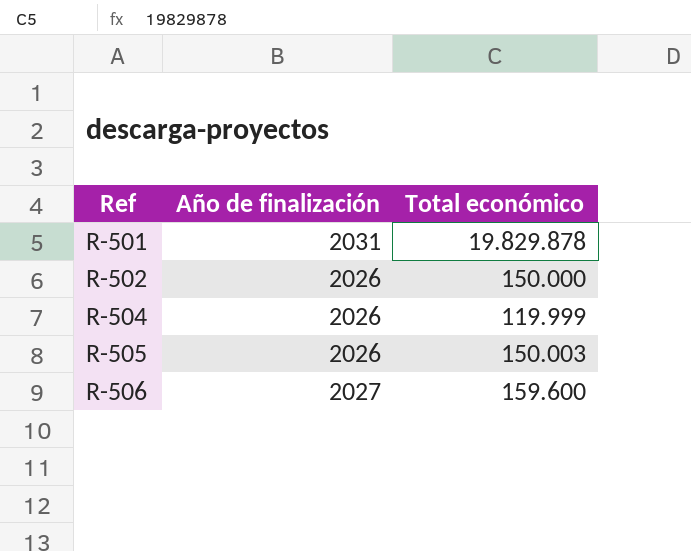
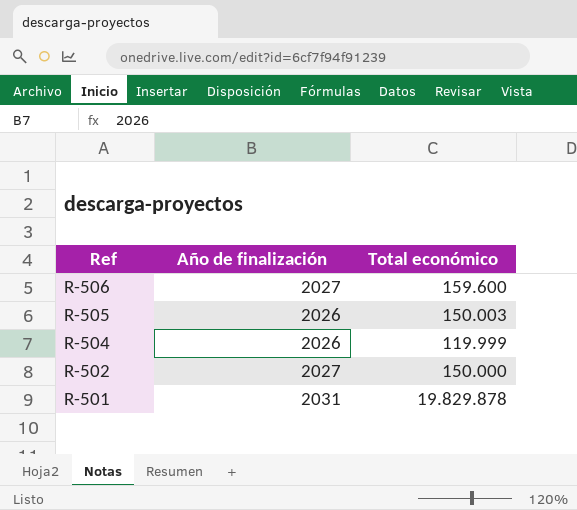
row order: Ref ascending -> Ref descending
R-502 | Año de finalización: 2026 -> 2027

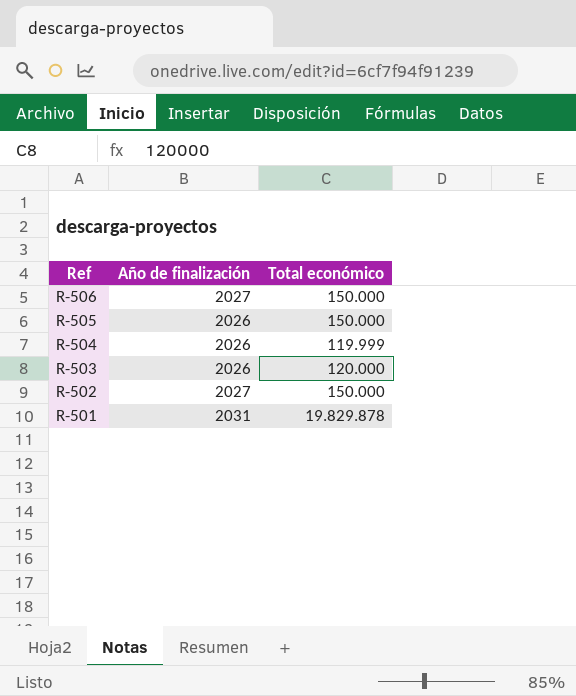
R-506 | Total económico: 159.600 -> 150.000
R-505 | Total económico: 150.003 -> 150.000
row R-503: none -> 2026 | 120.000

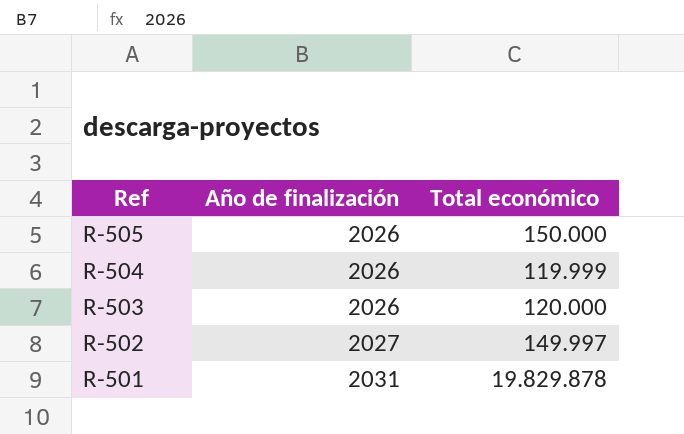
row R-506: 2027 | 150.000 -> none
R-502 | Total económico: 150.000 -> 149.997

